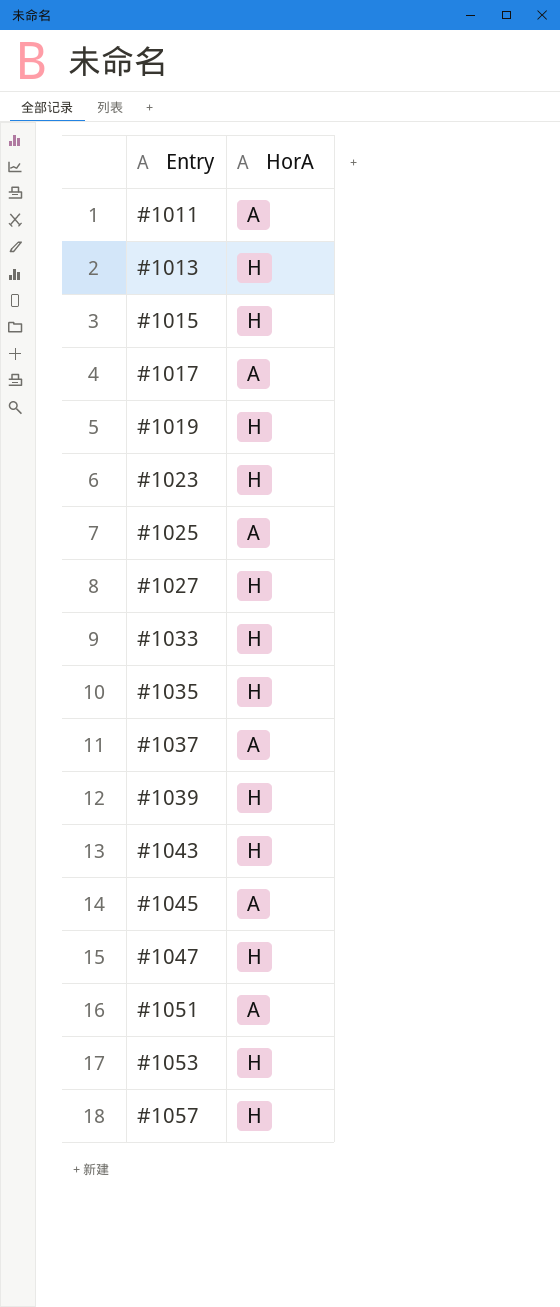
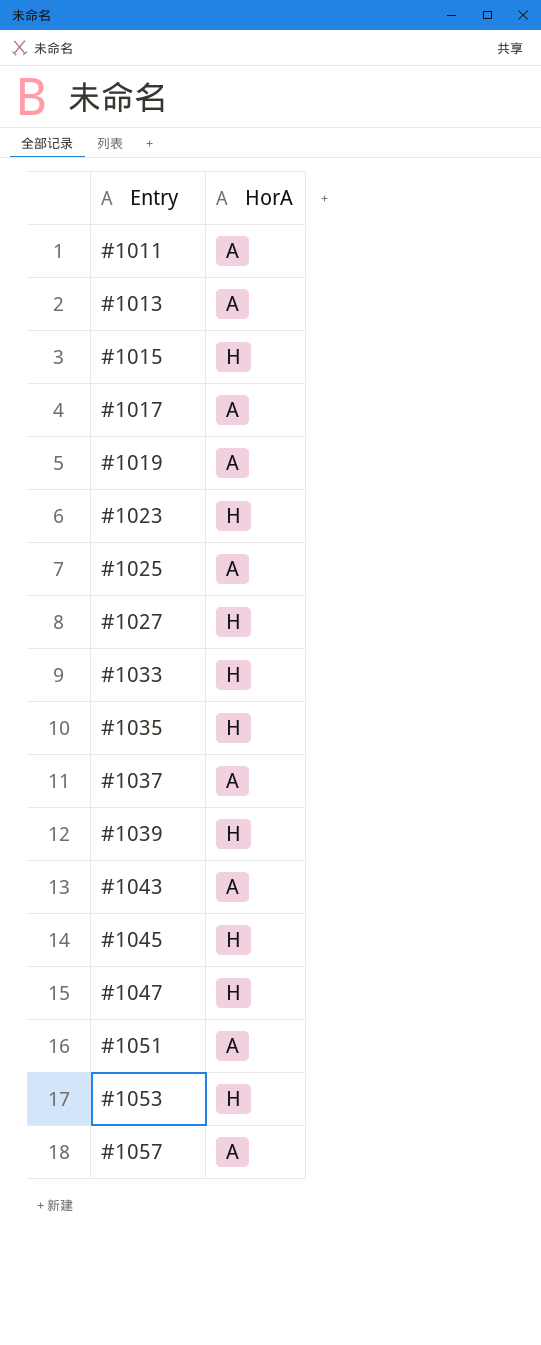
#1013 | HorA: H -> A
#1019 | HorA: H -> A
#1043 | HorA: H -> A
#1045 | HorA: A -> H
#1057 | HorA: H -> A

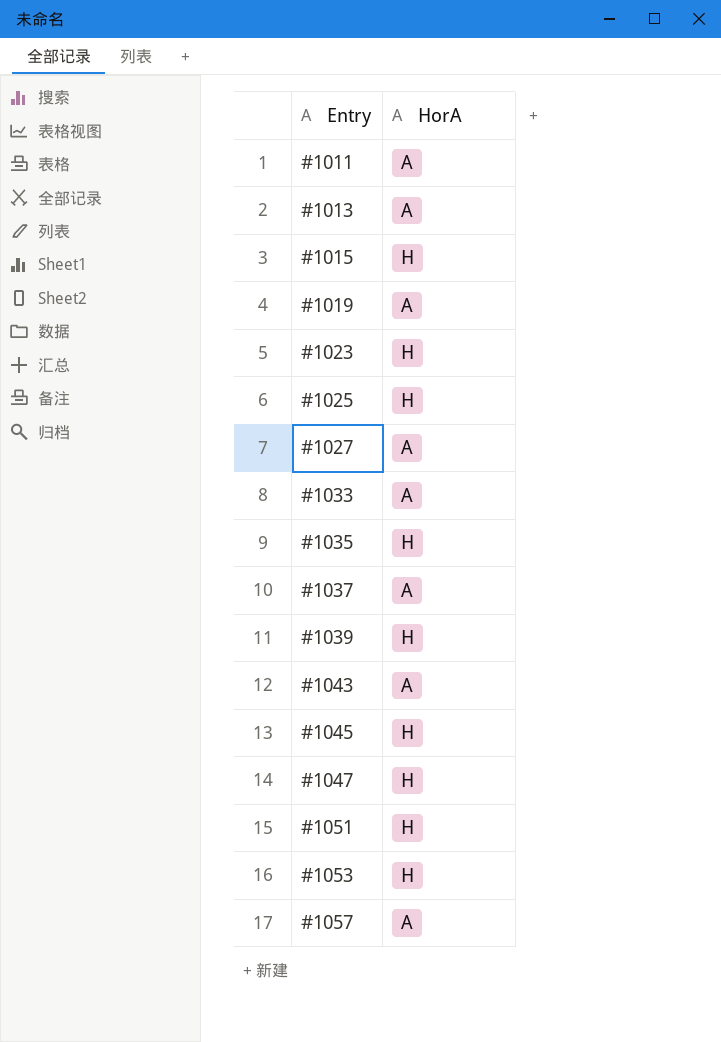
row #1017: A -> none
#1025 | HorA: A -> H
#1027 | HorA: H -> A
#1033 | HorA: H -> A
#1051 | HorA: A -> H

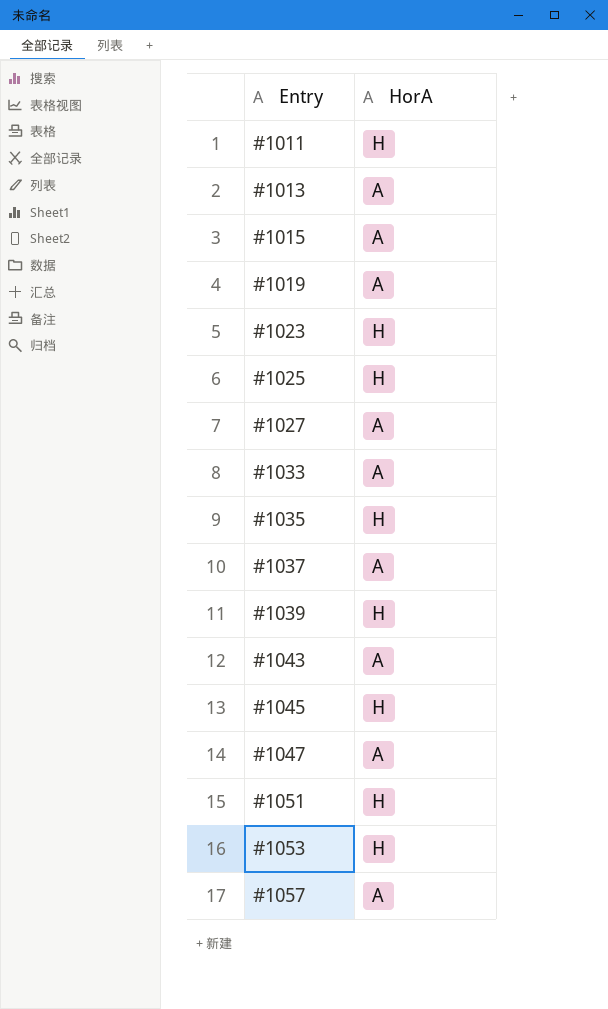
#1011 | HorA: A -> H
#1015 | HorA: H -> A
#1047 | HorA: H -> A

